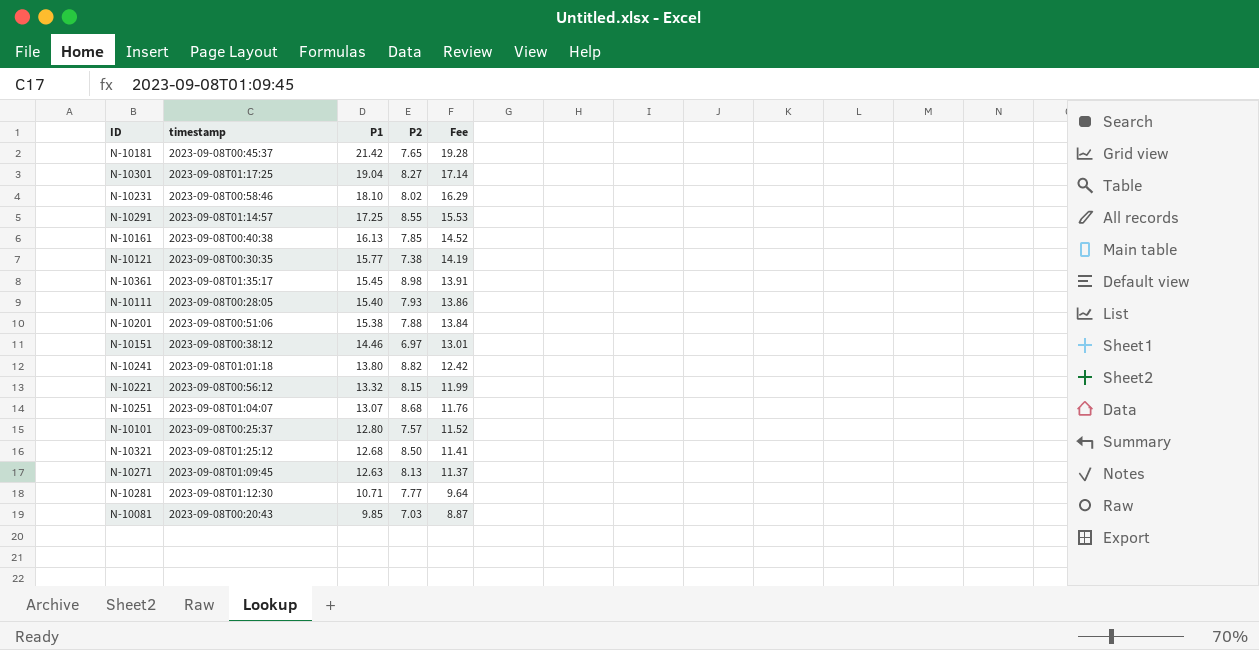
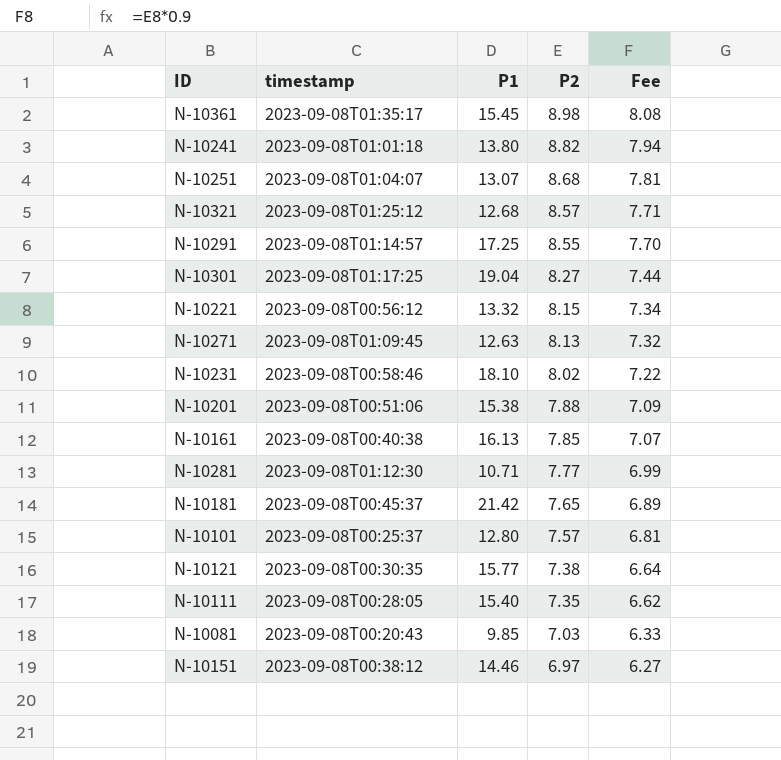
row order: P1 descending -> P2 descending
column Fee | formula: [P1] * 0.9 -> [P2] * 0.9
N-10321 | P2: 8.50 -> 8.57
N-10111 | P2: 7.93 -> 7.35

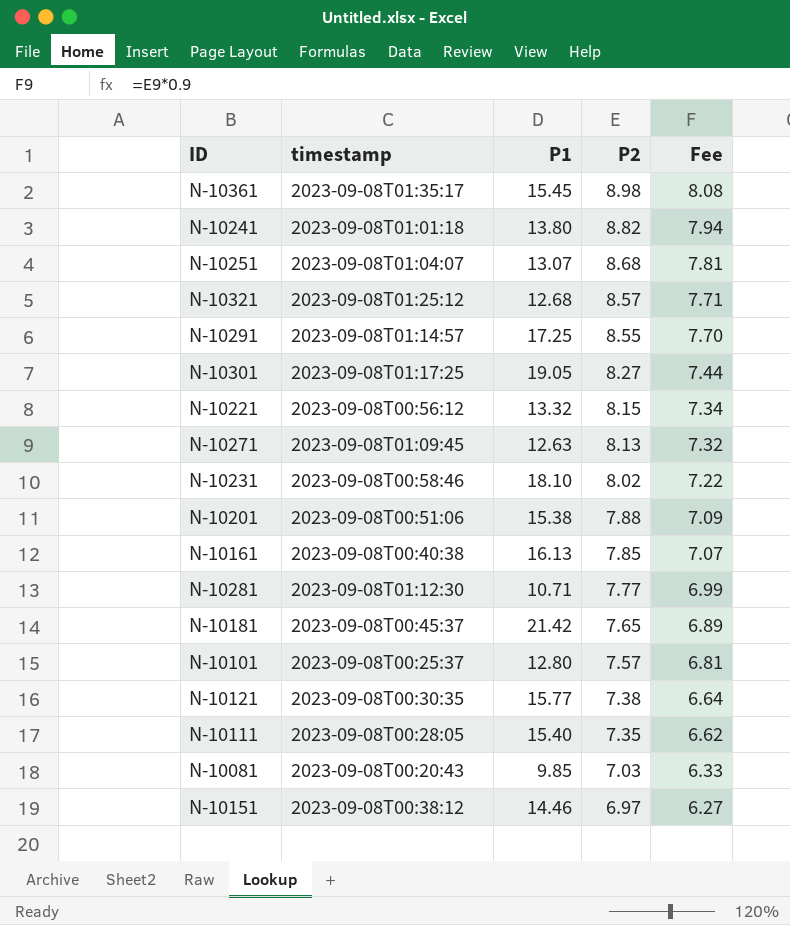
N-10301 | P1: 19.04 -> 19.05

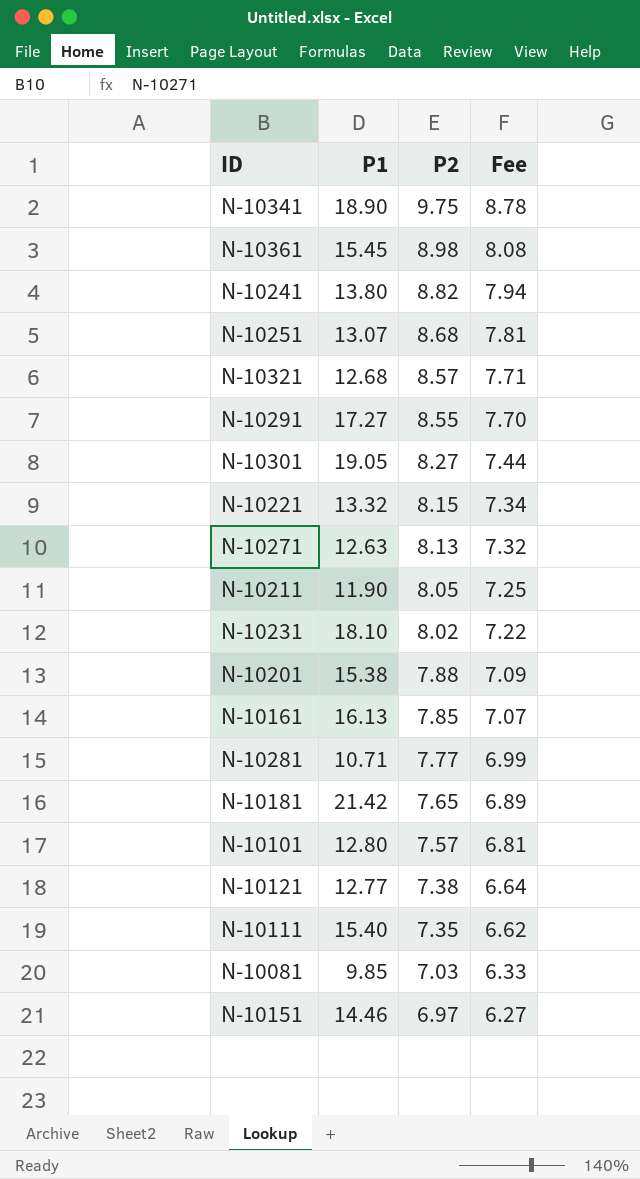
column timestamp | position: 2 -> none
row N-10341: none -> 18.90 | 9.75 | 8.78
N-10291 | P1: 17.25 -> 17.27
row N-10211: none -> 11.90 | 8.05 | 7.25
N-10121 | P1: 15.77 -> 12.77

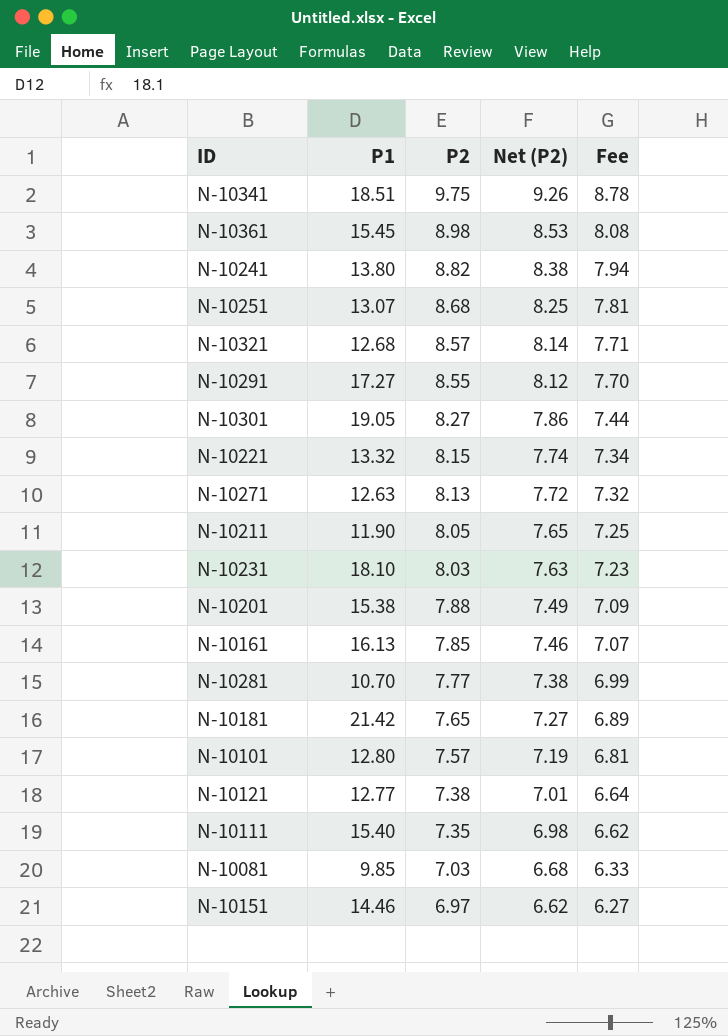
column Net (P2) | formula: none -> [P2] * 0.95
N-10341 | P1: 18.90 -> 18.51
N-10231 | P2: 8.02 -> 8.03
N-10231 | Fee: 7.22 -> 7.23
N-10281 | P1: 10.71 -> 10.70

